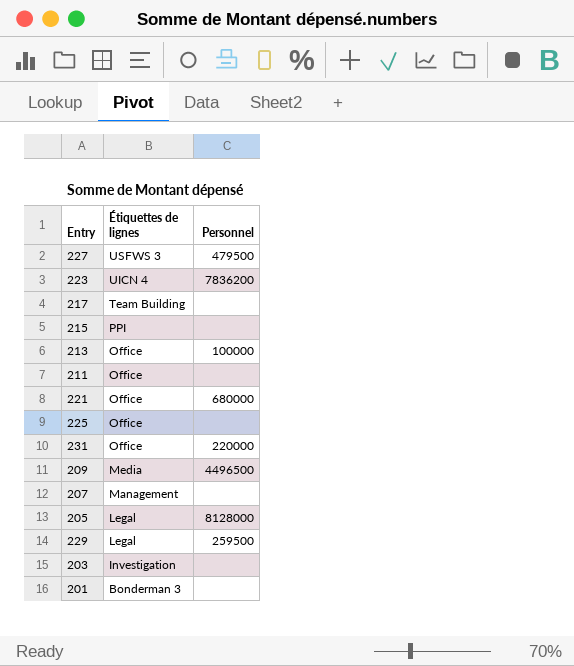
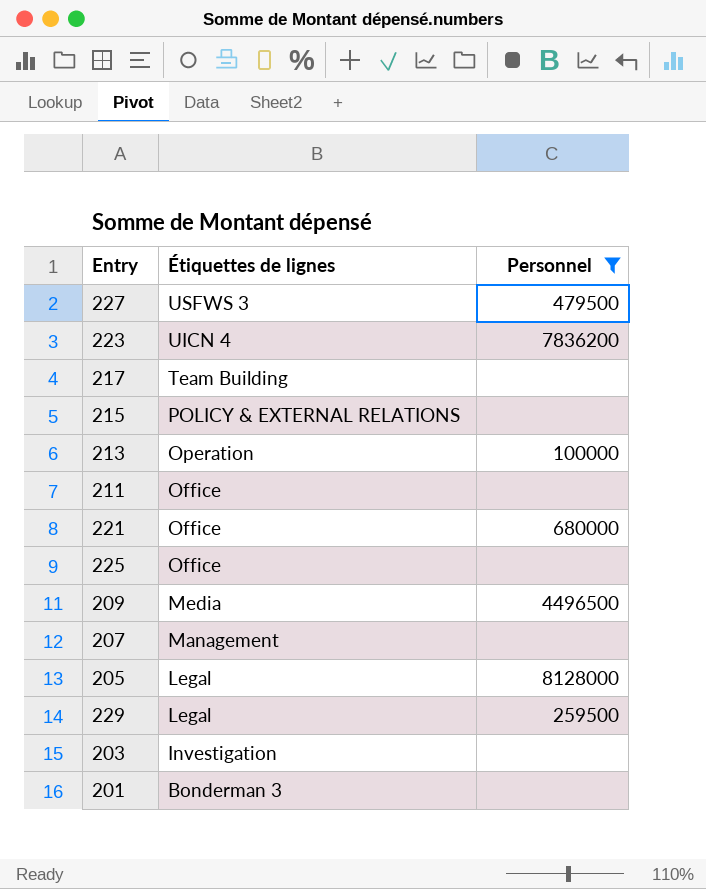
filter: none -> Personnel != 220000
215 | Étiquettes de lignes: PPI -> POLICY & EXTERNAL RELATIONS
213 | Étiquettes de lignes: Office -> Operation

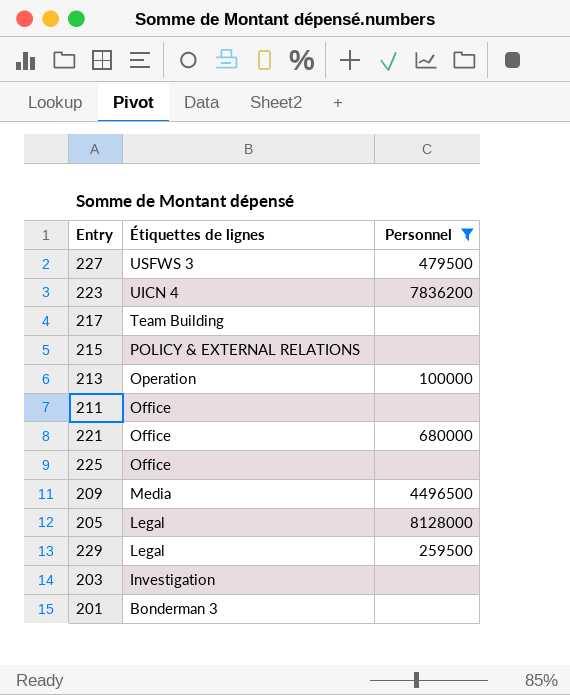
row 207: Management | none -> none

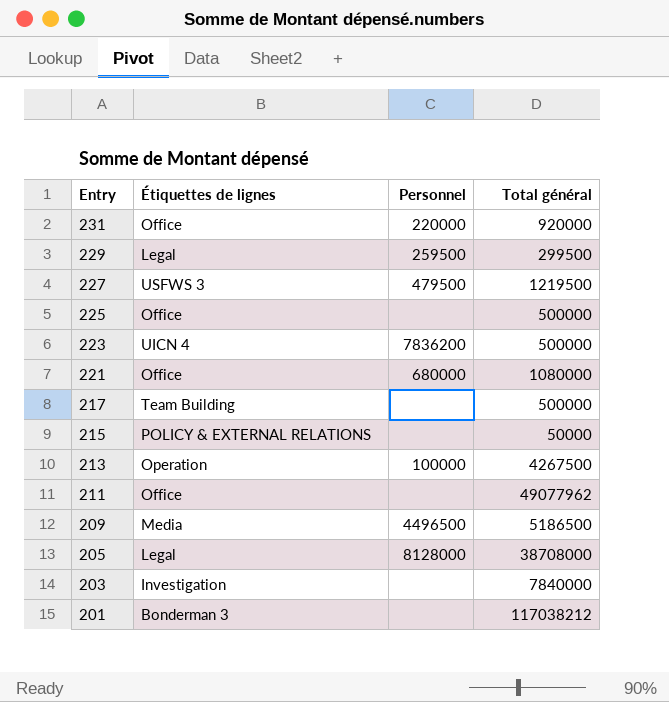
filter: Personnel != 220000 -> none
row order: Étiquettes de lignes descending -> Entry descending
column Total général | position: none -> 4

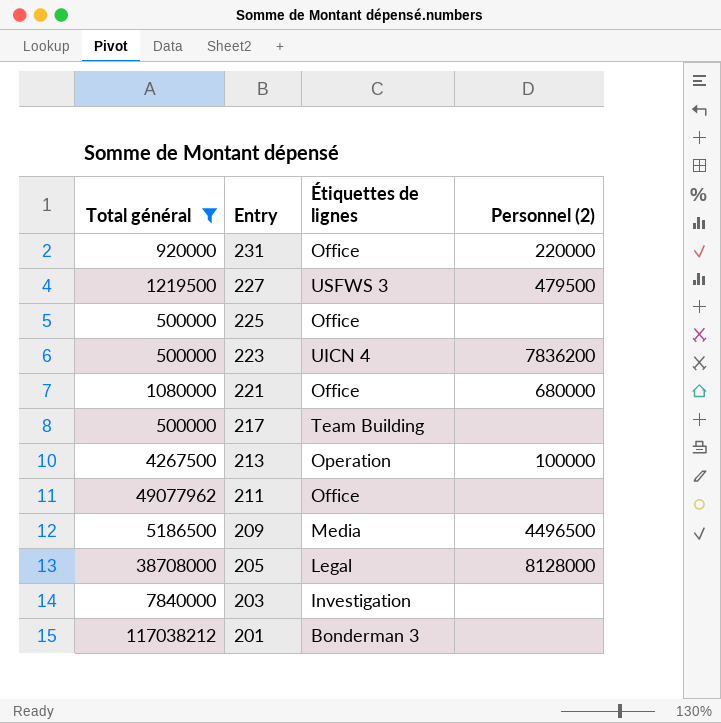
filter: none -> Total général >= 500000
column Total général | position: 4 -> 1
column name: Personnel -> Personnel (2)

